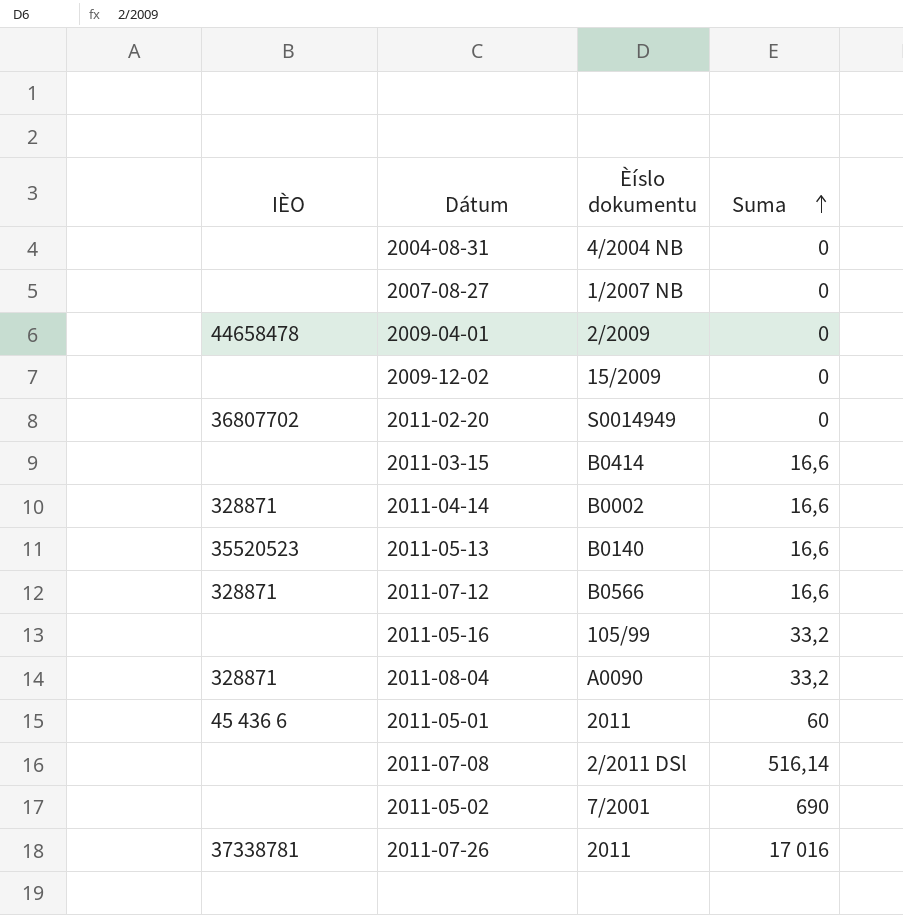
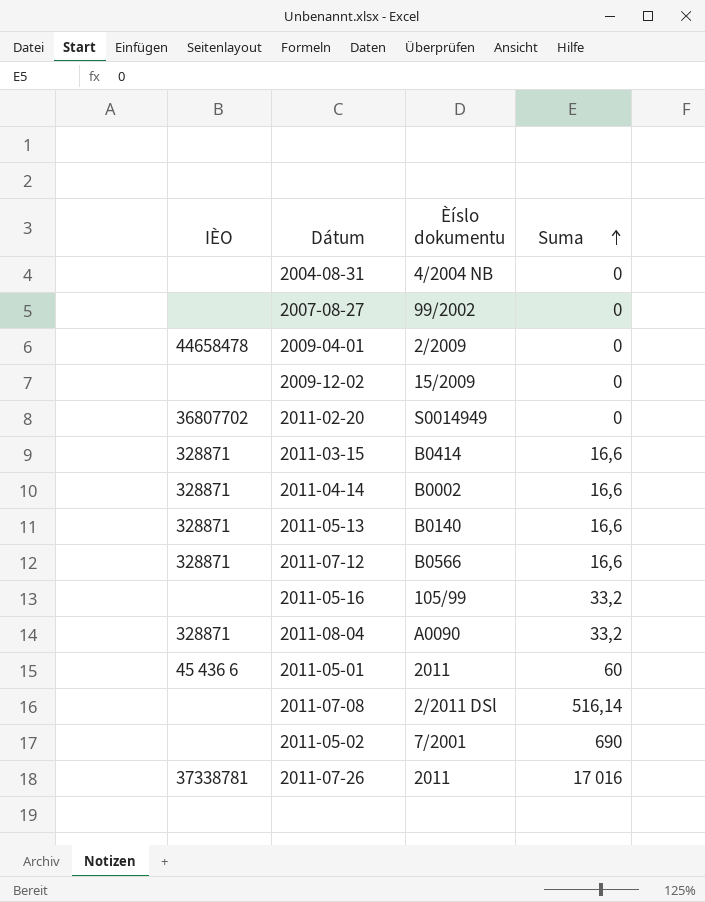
2007-08-27 | Èíslo dokumentu: 1/2007 NB -> 99/2002
2011-03-15 | IÈO: none -> 328871
2011-05-13 | IÈO: 35520523 -> 328871

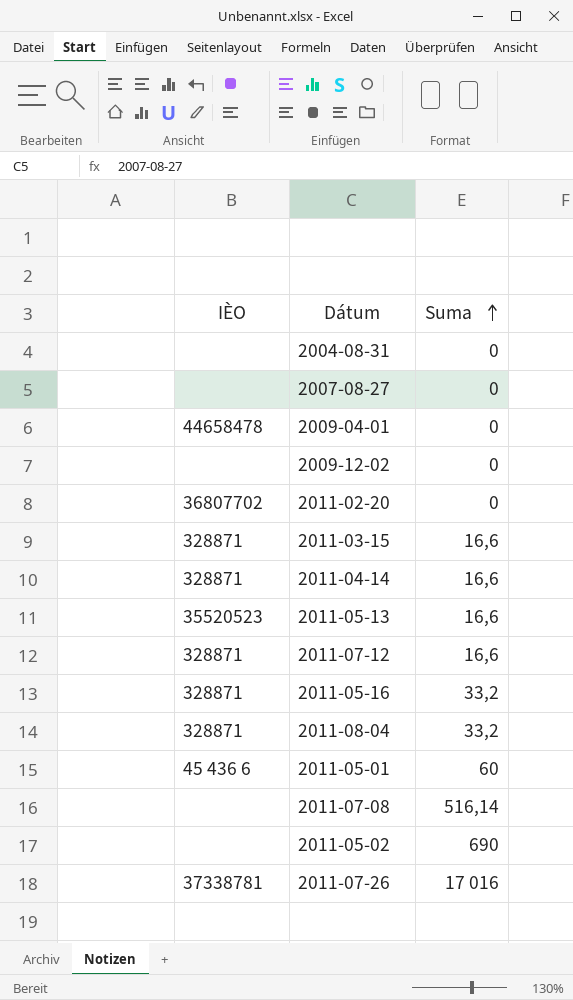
column Èíslo dokumentu | position: 3 -> none
2011-05-13 | IÈO: 328871 -> 35520523
2011-05-16 | IÈO: none -> 328871

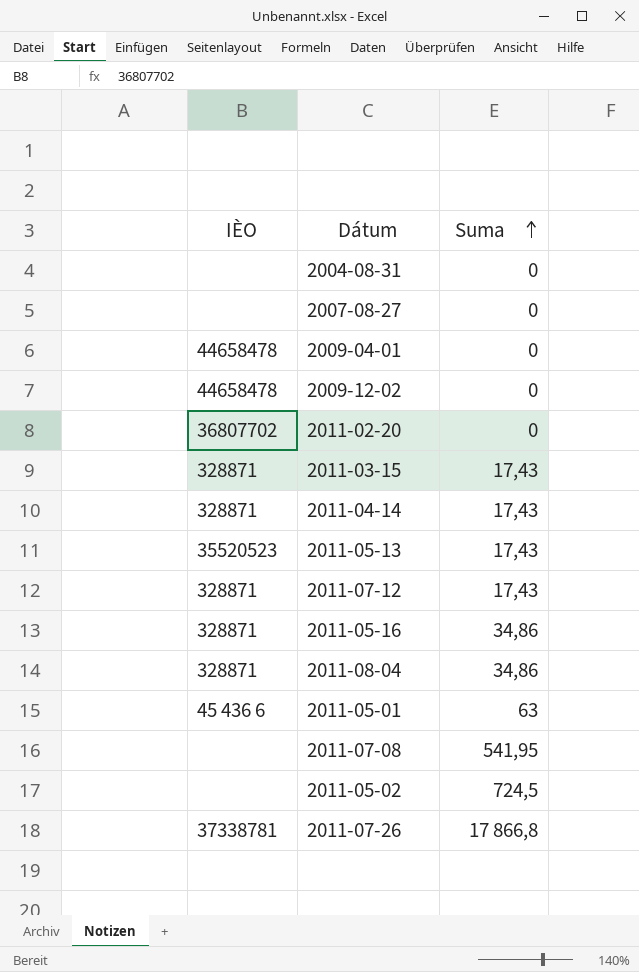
2009-12-02 | IÈO: none -> 44658478
2011-03-15 | Suma: 16,6 -> 17,43
2011-04-14 | Suma: 16,6 -> 17,43
2011-05-13 | Suma: 16,6 -> 17,43
2011-07-12 | Suma: 16,6 -> 17,43
2011-05-16 | Suma: 33,2 -> 34,86
2011-08-04 | Suma: 33,2 -> 34,86
2011-05-01 | Suma: 60 -> 63
2011-07-08 | Suma: 516,14 -> 541,95
2011-05-02 | Suma: 690 -> 724,5
2011-07-26 | Suma: 17 016 -> 17 866,8

